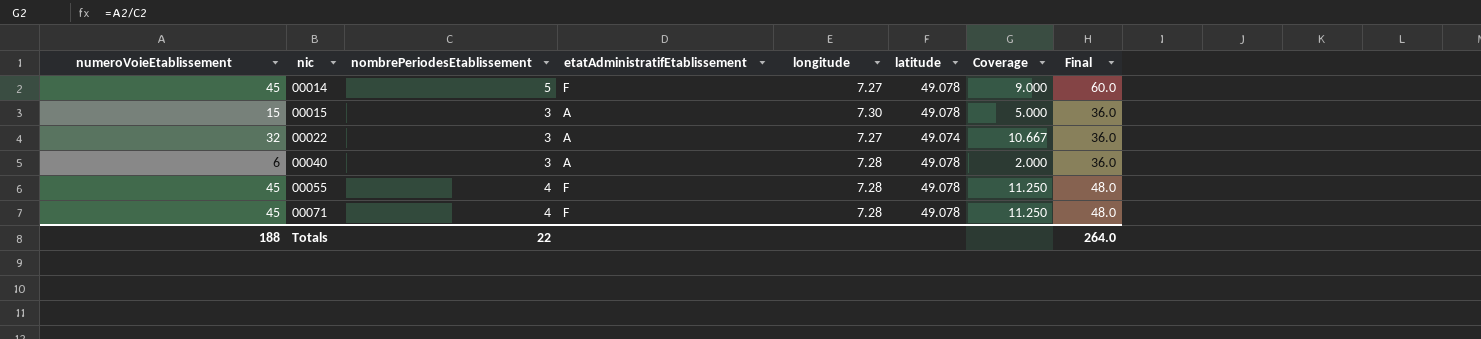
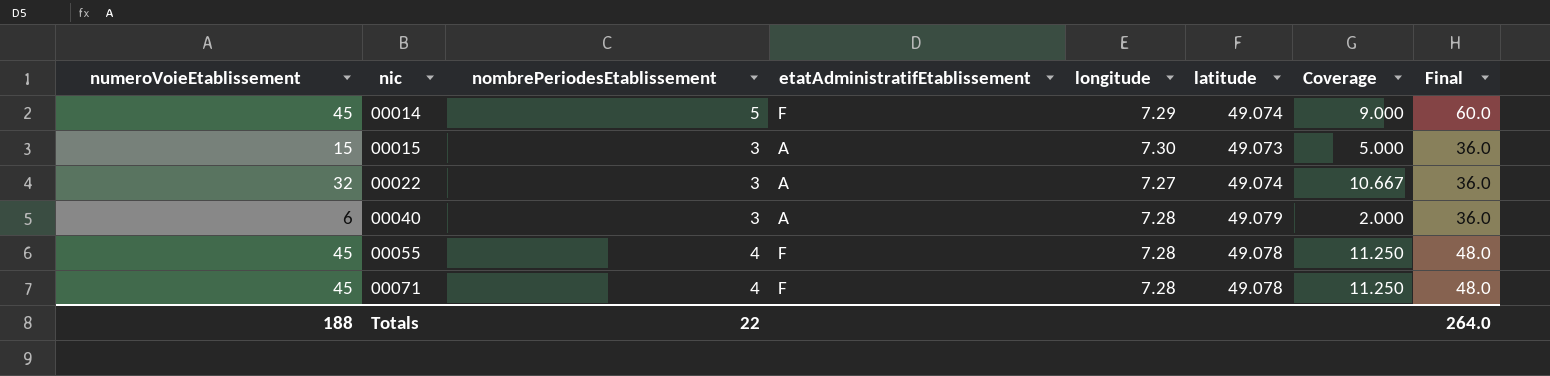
00014 | longitude: 7.27 -> 7.29
00014 | latitude: 49.078 -> 49.074
00015 | latitude: 49.078 -> 49.073
00040 | latitude: 49.078 -> 49.079

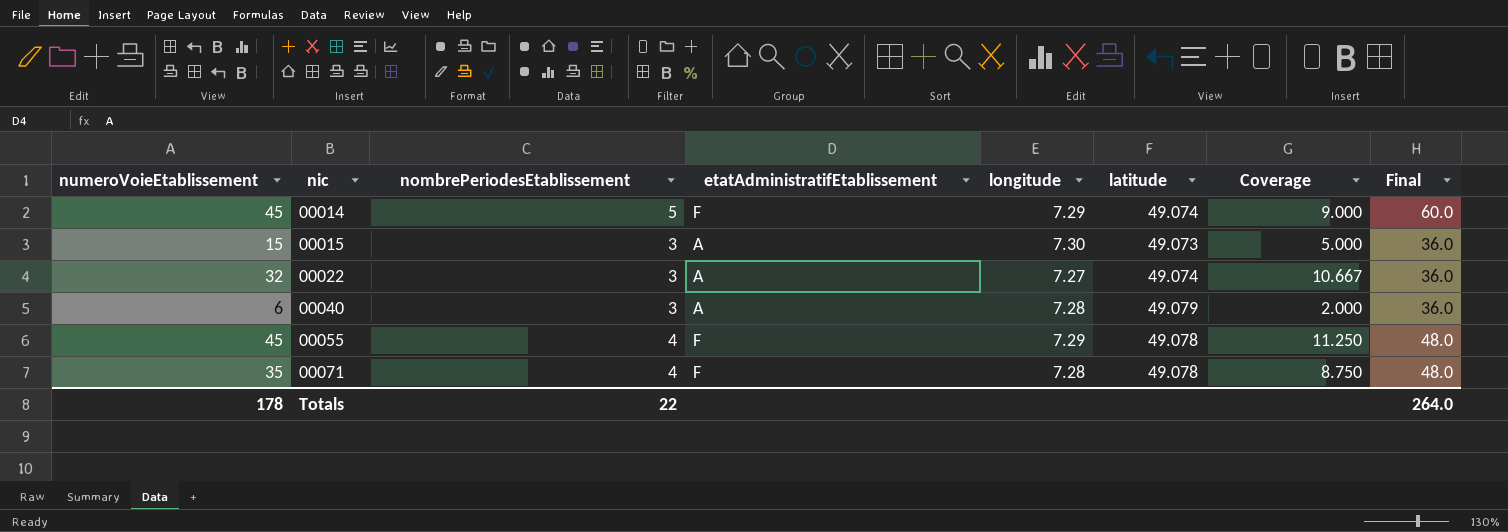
00055 | longitude: 7.28 -> 7.29
00071 | numeroVoieEtablissement: 45 -> 35
00071 | Coverage: 11.250 -> 8.750
Totals | numeroVoieEtablissement: 188 -> 178

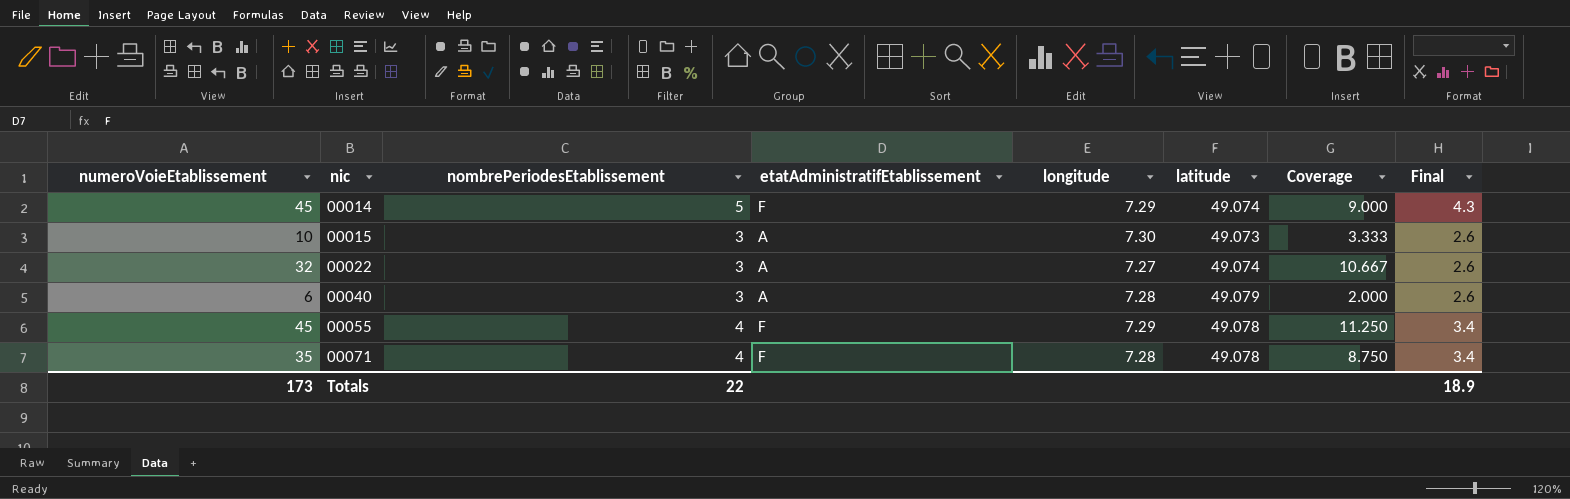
column Final | formula: [nombrePeriodesEtablissement] * 12 -> [nombrePeriodesEtablissement] * 0.85
00015 | numeroVoieEtablissement: 15 -> 10
00015 | Coverage: 5.000 -> 3.333
Totals | numeroVoieEtablissement: 178 -> 173
Totals | Final: 264.0 -> 18.9

